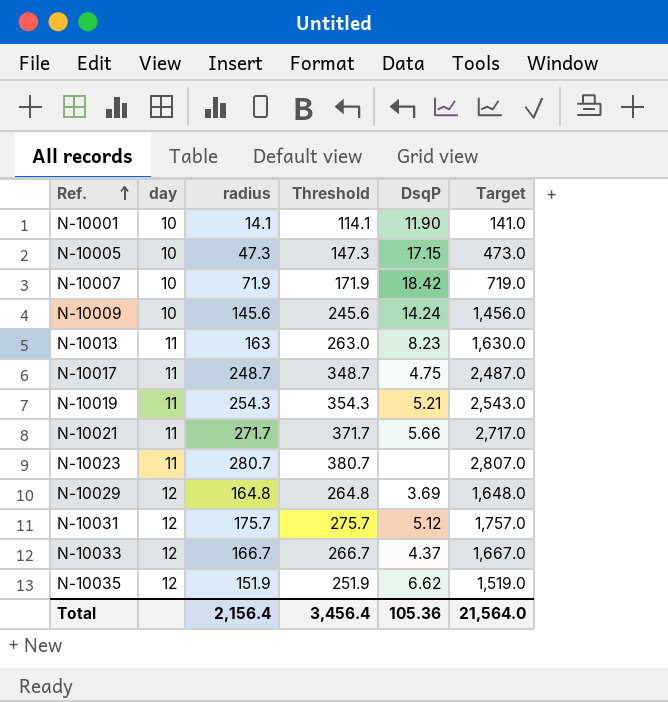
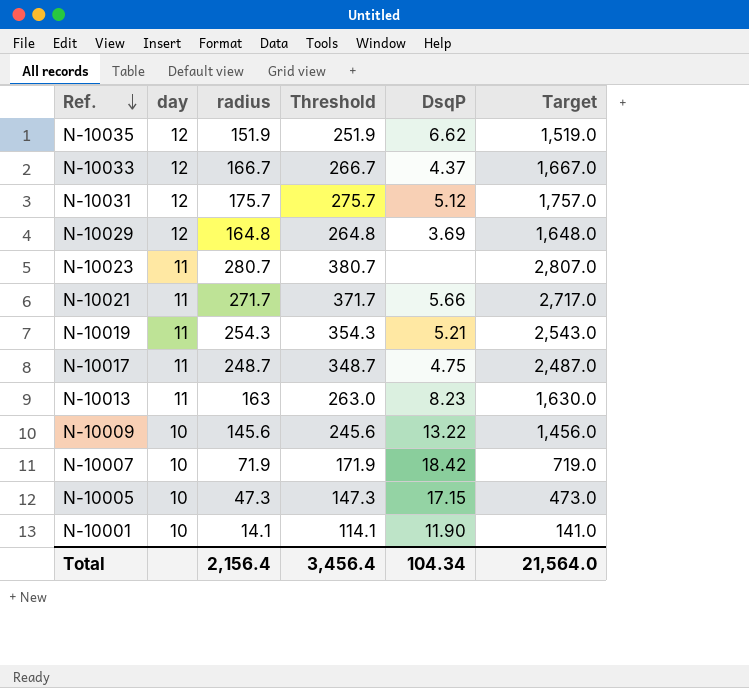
row order: Ref. ascending -> Ref. descending
N-10009 | DsqP: 14.24 -> 13.22
Total | DsqP: 105.36 -> 104.34

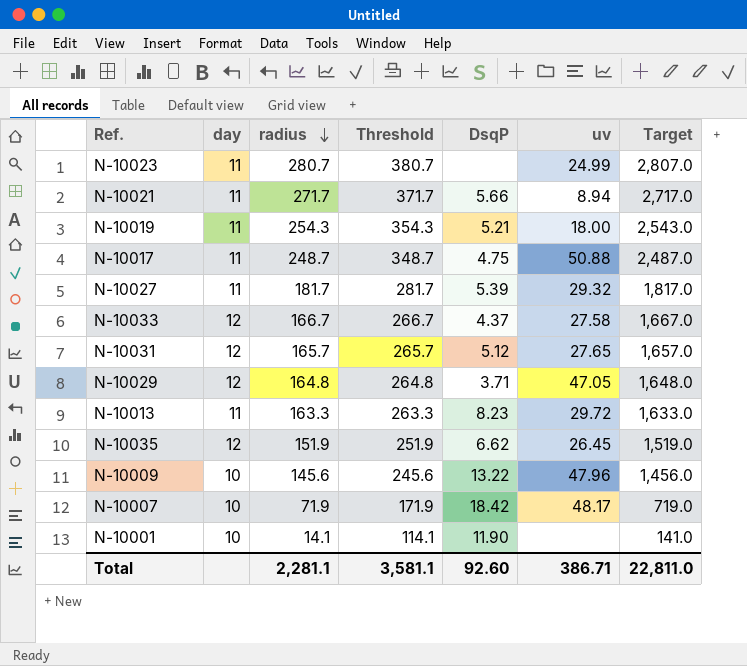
row order: Ref. descending -> radius descending
column uv | position: none -> 6
row N-10005: 10 | 47.3 | 147.3 | 17.15 | 473.0 -> none
row N-10027: none -> 11 | 181.7 | 281.7 | 5.39 | 29.32 | 1,817.0
N-10031 | radius: 175.7 -> 165.7
N-10031 | Threshold: 275.7 -> 265.7
N-10031 | Target: 1,757.0 -> 1,657.0
N-10029 | DsqP: 3.69 -> 3.71
N-10013 | radius: 163 -> 163.3
N-10013 | Threshold: 263.0 -> 263.3
N-10013 | Target: 1,630.0 -> 1,633.0
Total | radius: 2,156.4 -> 2,281.1
Total | Threshold: 3,456.4 -> 3,581.1
Total | DsqP: 104.34 -> 92.60
Total | Target: 21,564.0 -> 22,811.0

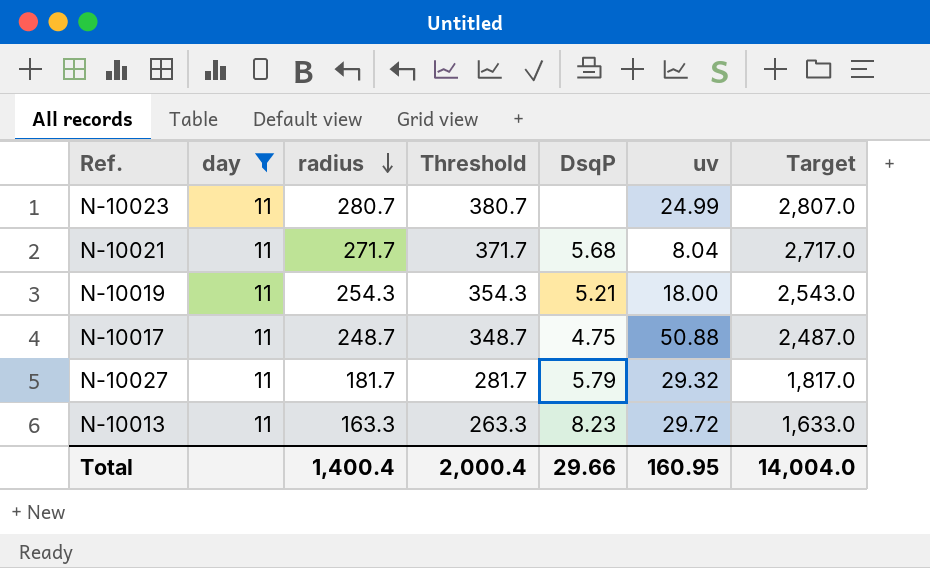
filter: none -> day = 11
N-10021 | DsqP: 5.66 -> 5.68
N-10021 | uv: 8.94 -> 8.04
N-10027 | DsqP: 5.39 -> 5.79
Total | radius: 2,281.1 -> 1,400.4
Total | Threshold: 3,581.1 -> 2,000.4
Total | DsqP: 92.60 -> 29.66
Total | uv: 386.71 -> 160.95
Total | Target: 22,811.0 -> 14,004.0

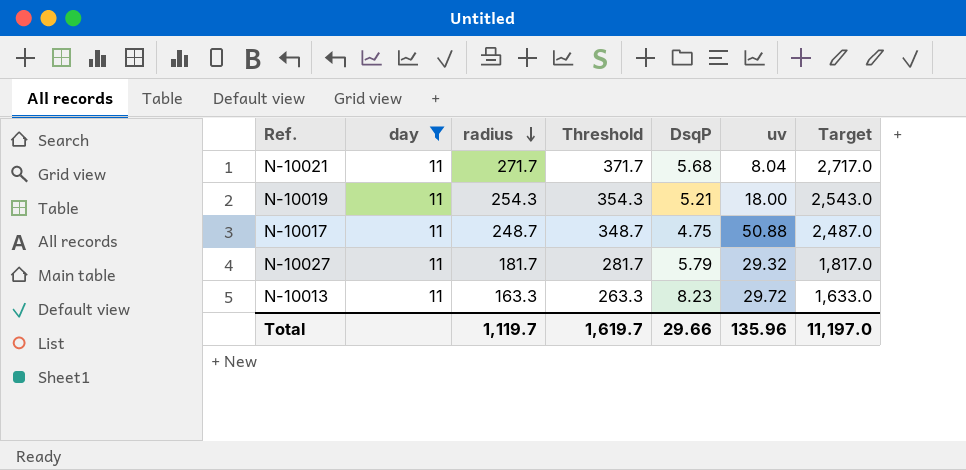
row N-10023: 11 | 280.7 | 380.7 | none | 24.99 | 2,807.0 -> none
Total | radius: 1,400.4 -> 1,119.7
Total | Threshold: 2,000.4 -> 1,619.7
Total | uv: 160.95 -> 135.96
Total | Target: 14,004.0 -> 11,197.0

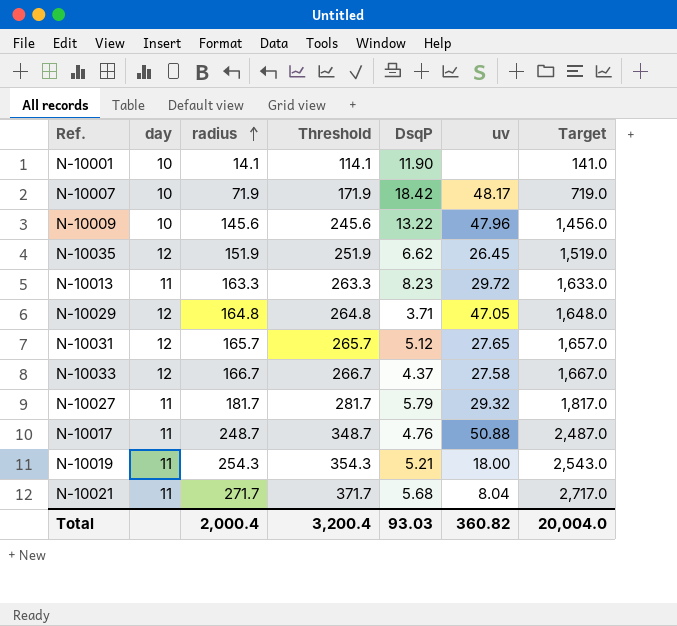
filter: day = 11 -> none
row order: radius descending -> radius ascending
N-10017 | DsqP: 4.75 -> 4.76
Total | radius: 1,119.7 -> 2,000.4
Total | Threshold: 1,619.7 -> 3,200.4
Total | DsqP: 29.66 -> 93.03
Total | uv: 135.96 -> 360.82
Total | Target: 11,197.0 -> 20,004.0

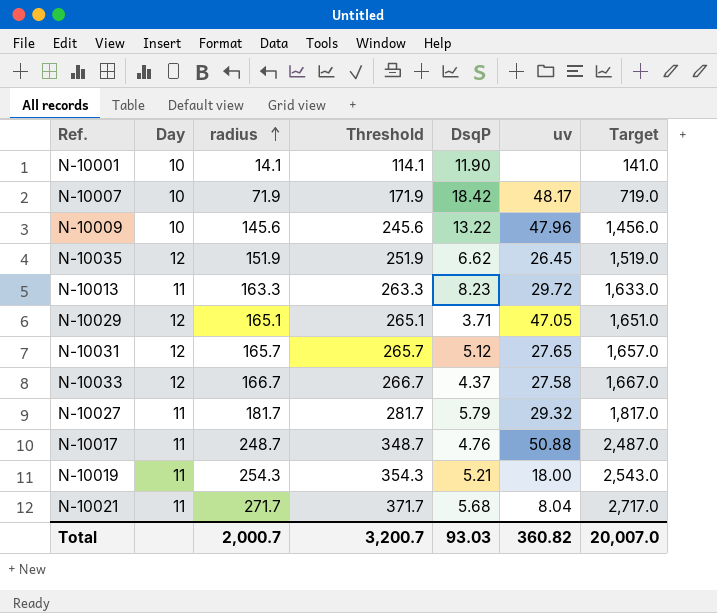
column name: day -> Day
N-10029 | radius: 164.8 -> 165.1
N-10029 | Threshold: 264.8 -> 265.1
N-10029 | Target: 1,648.0 -> 1,651.0
Total | radius: 2,000.4 -> 2,000.7
Total | Threshold: 3,200.4 -> 3,200.7
Total | Target: 20,004.0 -> 20,007.0

